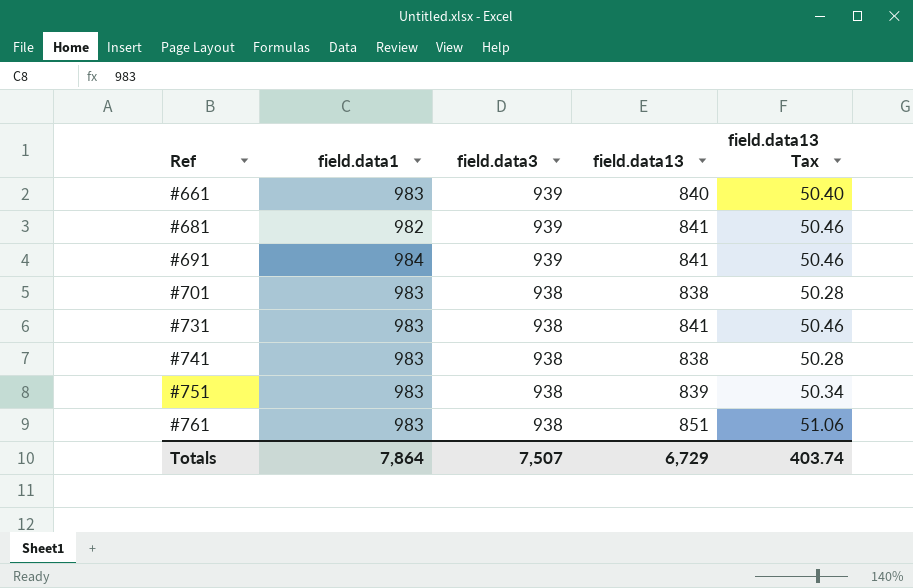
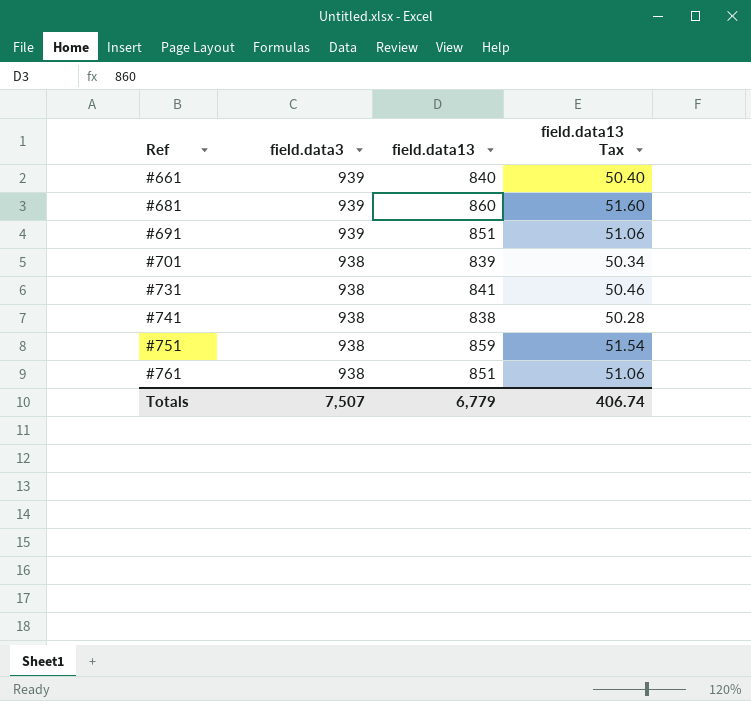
column field.data1 | position: 2 -> none
#681 | field.data13: 841 -> 860
#681 | field.data13 Tax: 50.46 -> 51.60
#691 | field.data13: 841 -> 851
#691 | field.data13 Tax: 50.46 -> 51.06
#701 | field.data13: 838 -> 839
#701 | field.data13 Tax: 50.28 -> 50.34
#751 | field.data13: 839 -> 859
#751 | field.data13 Tax: 50.34 -> 51.54
Totals | field.data13: 6,729 -> 6,779
Totals | field.data13 Tax: 403.74 -> 406.74

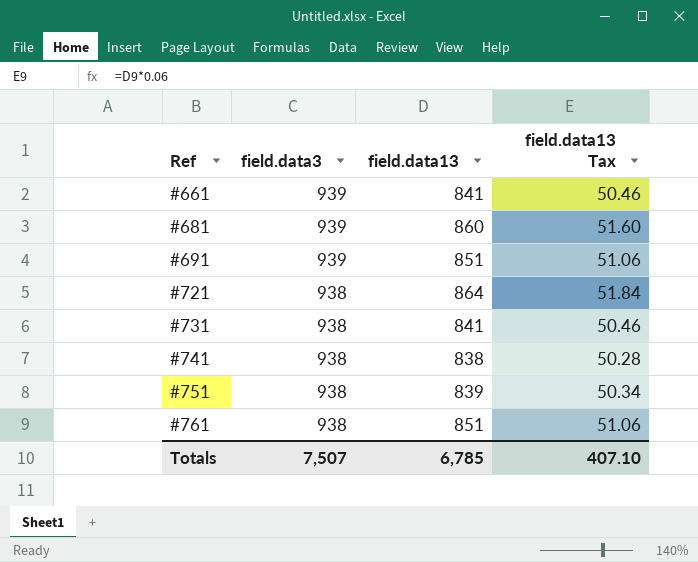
row #701: 938 | 839 | 50.34 -> none
#661 | field.data13: 840 -> 841
#661 | field.data13 Tax: 50.40 -> 50.46
row #721: none -> 938 | 864 | 51.84
#751 | field.data13: 859 -> 839
#751 | field.data13 Tax: 51.54 -> 50.34
Totals | field.data13: 6,779 -> 6,785
Totals | field.data13 Tax: 406.74 -> 407.10

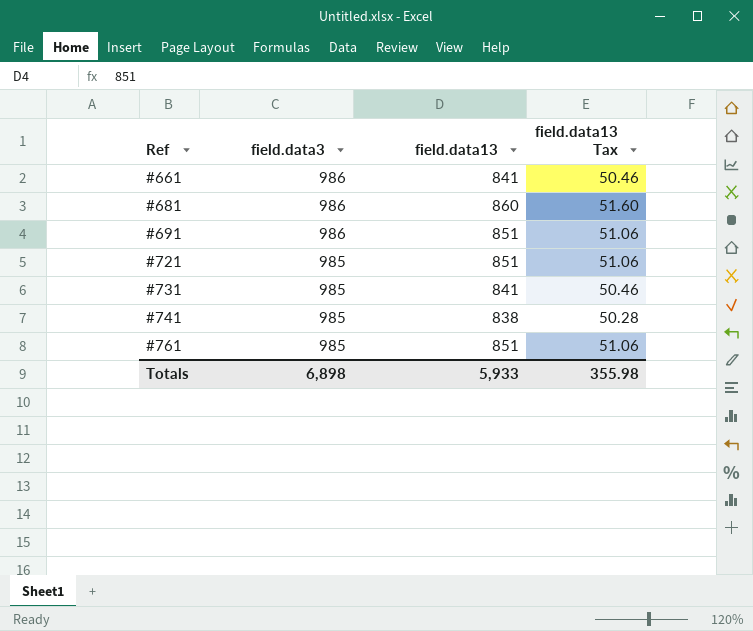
row #751: 938 | 839 | 50.34 -> none
#661 | field.data3: 939 -> 986
#681 | field.data3: 939 -> 986
#691 | field.data3: 939 -> 986
#721 | field.data3: 938 -> 985
#721 | field.data13: 864 -> 851
#721 | field.data13 Tax: 51.84 -> 51.06
#731 | field.data3: 938 -> 985
#741 | field.data3: 938 -> 985
#761 | field.data3: 938 -> 985
Totals | field.data3: 7,507 -> 6,898
Totals | field.data13: 6,785 -> 5,933
Totals | field.data13 Tax: 407.10 -> 355.98

